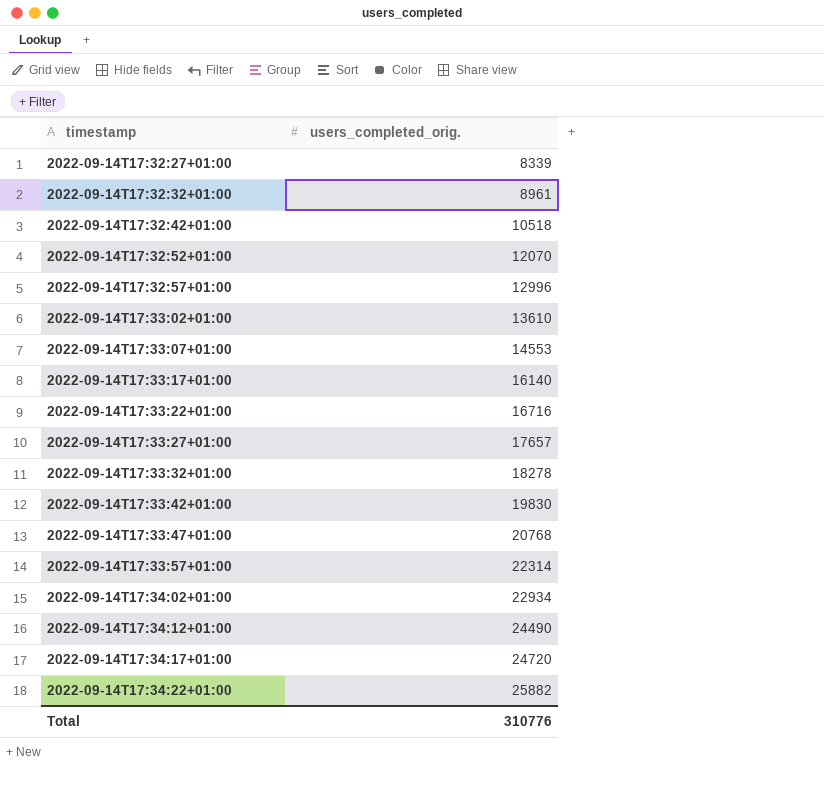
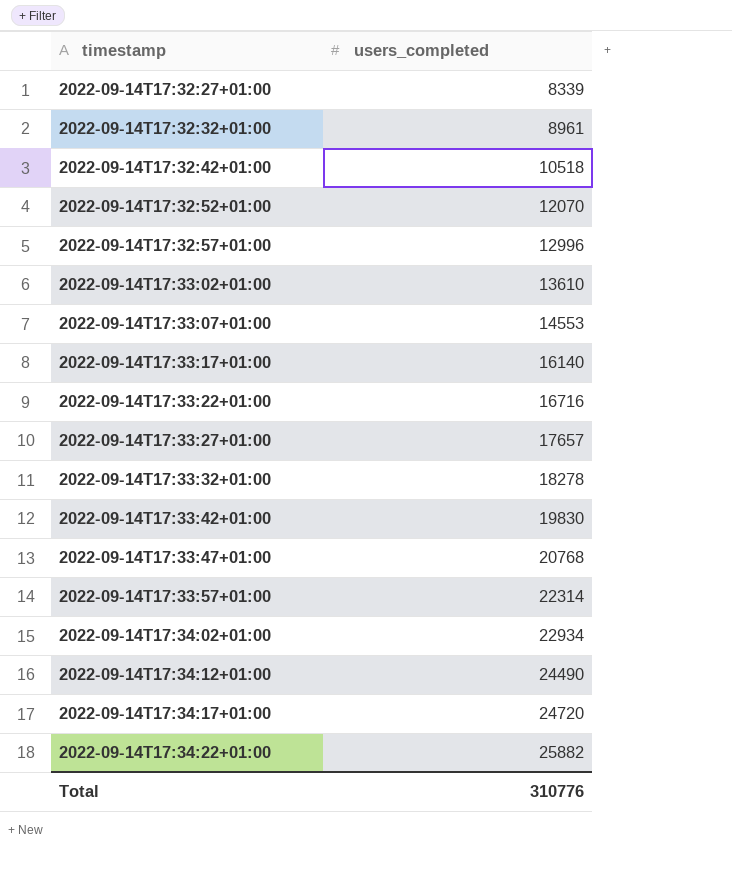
column name: users_completed_orig. -> users_completed

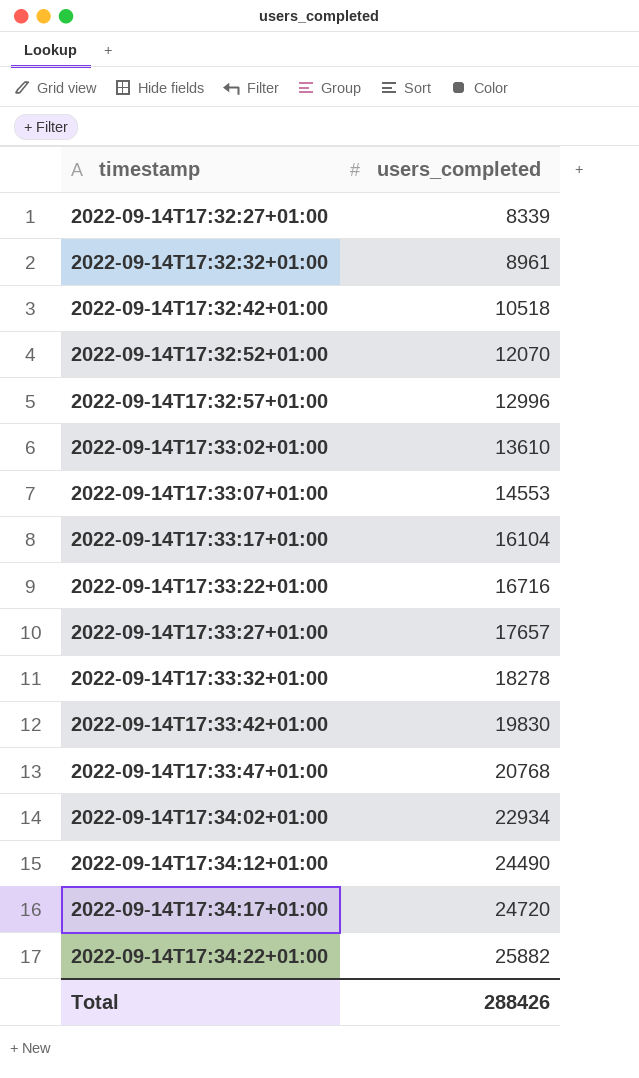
row 2022-09-14T17:33:57+01:00: 22314 -> none
2022-09-14T17:33:17+01:00 | users_completed: 16140 -> 16104
Total | users_completed: 310776 -> 288426

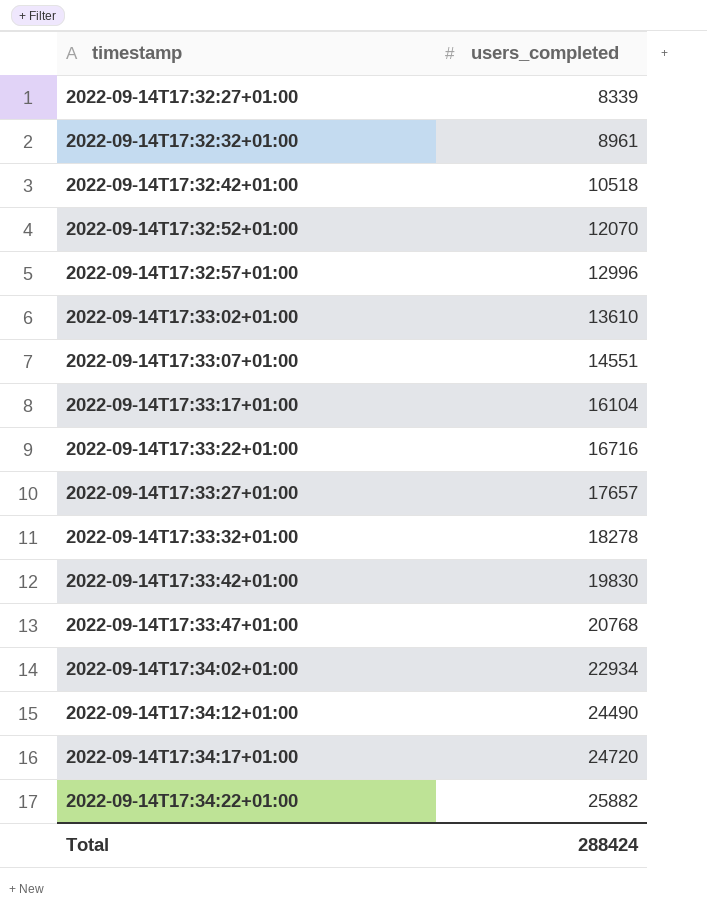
2022-09-14T17:33:07+01:00 | users_completed: 14553 -> 14551
Total | users_completed: 288426 -> 288424

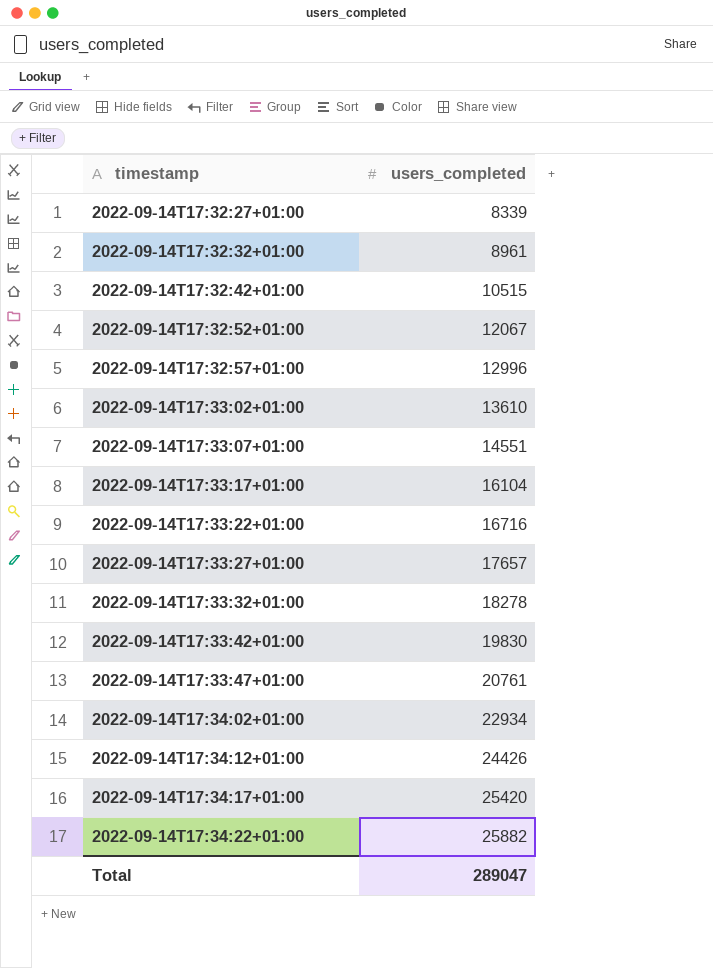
2022-09-14T17:32:42+01:00 | users_completed: 10518 -> 10515
2022-09-14T17:32:52+01:00 | users_completed: 12070 -> 12067
2022-09-14T17:33:47+01:00 | users_completed: 20768 -> 20761
2022-09-14T17:34:12+01:00 | users_completed: 24490 -> 24426
2022-09-14T17:34:17+01:00 | users_completed: 24720 -> 25420
Total | users_completed: 288424 -> 289047

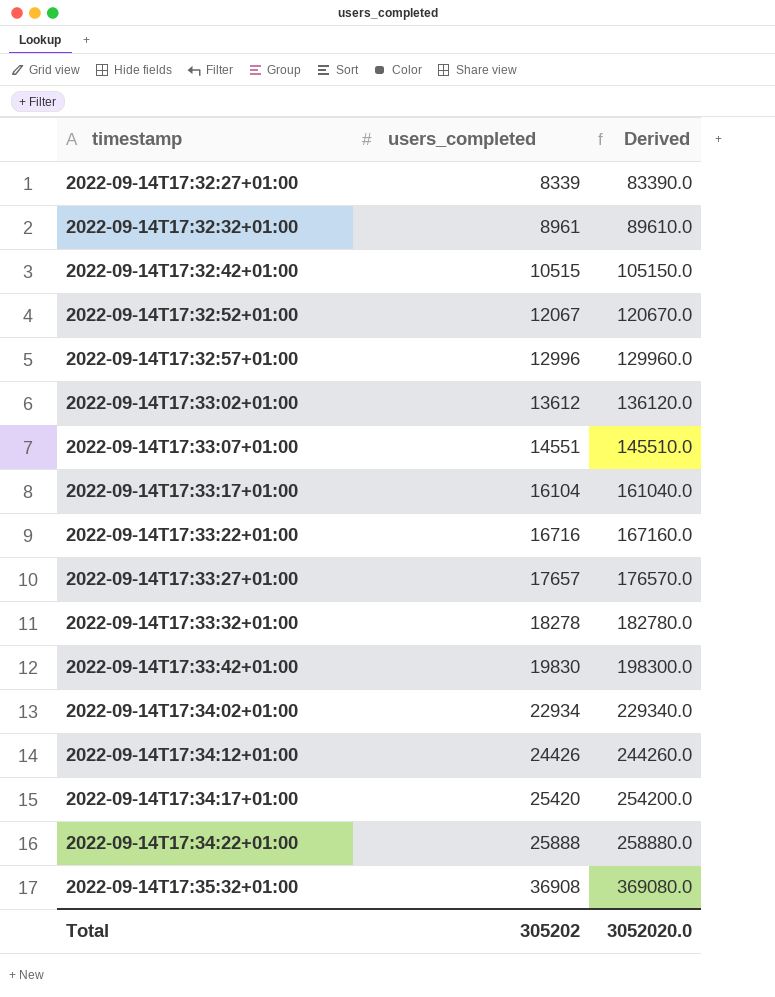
column Derived | formula: none -> [users_completed] * 10
row 2022-09-14T17:33:47+01:00: 20761 -> none
2022-09-14T17:33:02+01:00 | users_completed: 13610 -> 13612
2022-09-14T17:34:22+01:00 | users_completed: 25882 -> 25888
row 2022-09-14T17:35:32+01:00: none -> 36908 | 369080.0
Total | users_completed: 289047 -> 305202

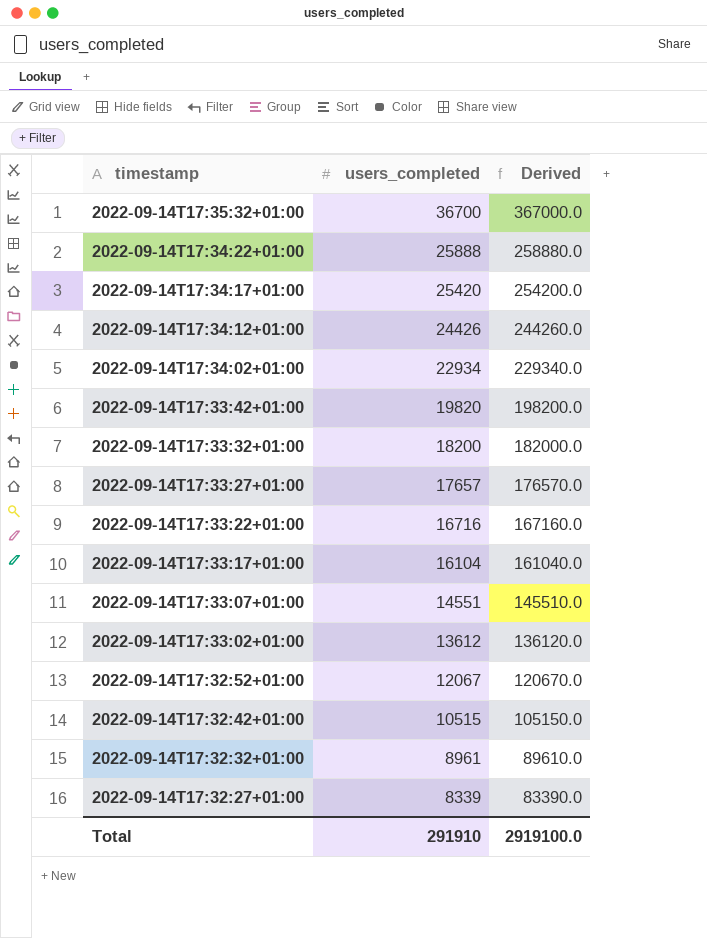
row order: timestamp ascending -> timestamp descending
row 2022-09-14T17:32:57+01:00: 12996 | 129960.0 -> none
2022-09-14T17:35:32+01:00 | users_completed: 36908 -> 36700
2022-09-14T17:35:32+01:00 | Derived: 369080.0 -> 367000.0
2022-09-14T17:33:42+01:00 | users_completed: 19830 -> 19820
2022-09-14T17:33:42+01:00 | Derived: 198300.0 -> 198200.0
2022-09-14T17:33:32+01:00 | users_completed: 18278 -> 18200
2022-09-14T17:33:32+01:00 | Derived: 182780.0 -> 182000.0
Total | users_completed: 305202 -> 291910
Total | Derived: 3052020.0 -> 2919100.0

